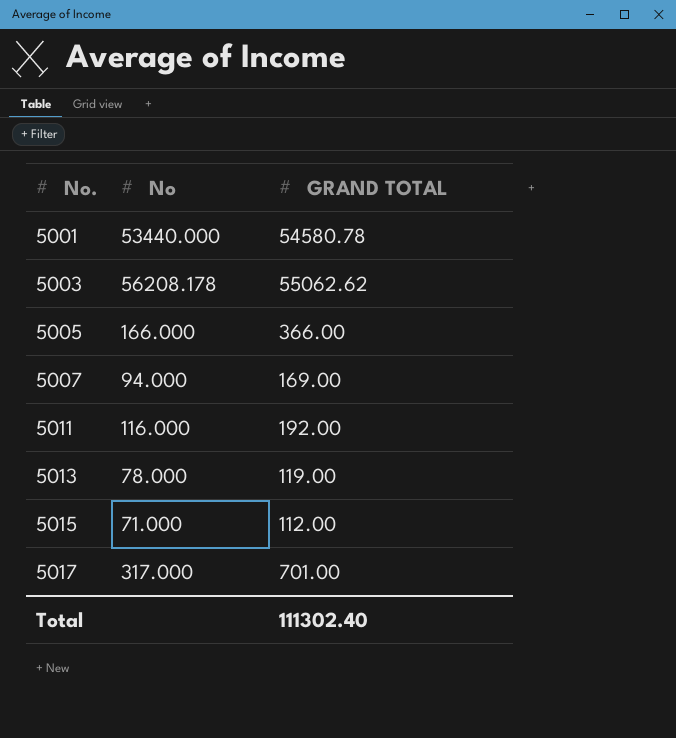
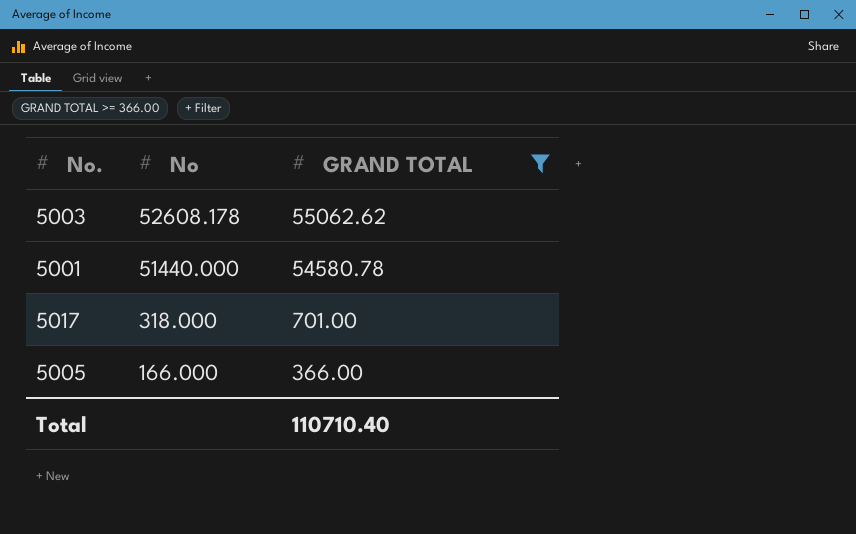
filter: none -> GRAND TOTAL >= 366.00
row order: No. ascending -> No descending
5003 | No: 56208.178 -> 52608.178
5001 | No: 53440.000 -> 51440.000
5017 | No: 317.000 -> 318.000
Total | GRAND TOTAL: 111302.40 -> 110710.40

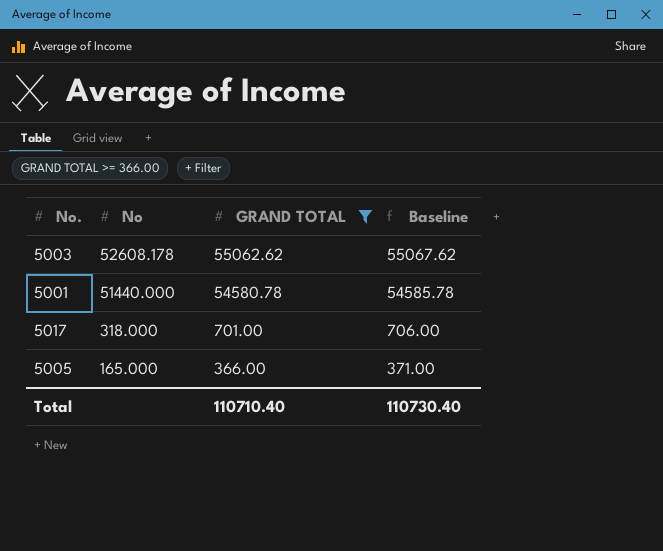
column Baseline | formula: none -> [GRAND TOTAL] + 5
5005 | No: 166.000 -> 165.000

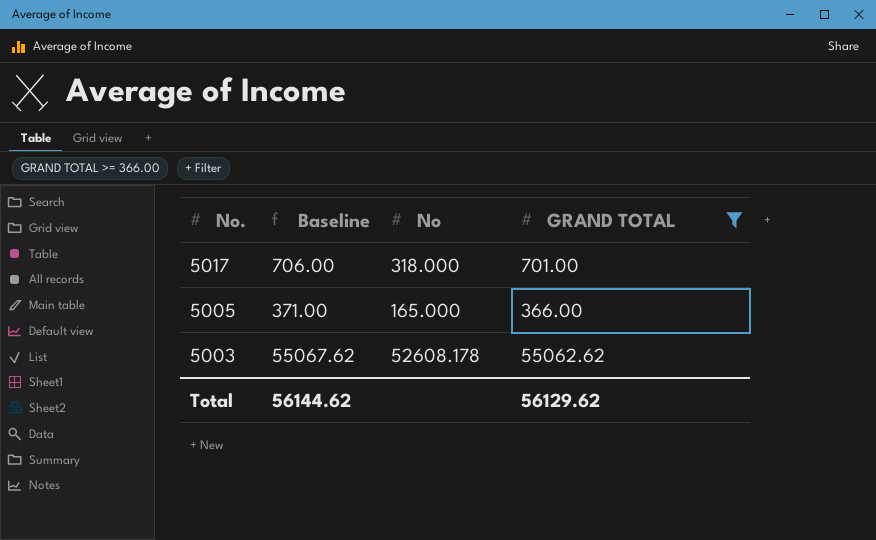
row order: No descending -> No. descending
column Baseline | position: 4 -> 2
row 5001: 51440.000 | 54580.78 | 54585.78 -> none
Total | Baseline: 110730.40 -> 56144.62
Total | GRAND TOTAL: 110710.40 -> 56129.62

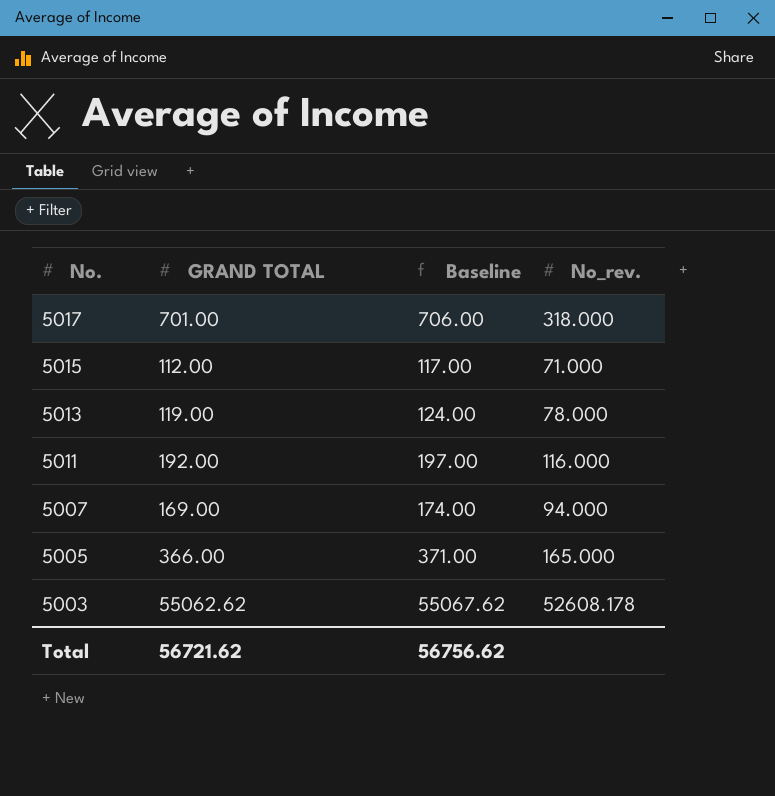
filter: GRAND TOTAL >= 366.00 -> none
column GRAND TOTAL | position: 4 -> 2
column name: No -> No_rev.
Total | GRAND TOTAL: 56129.62 -> 56721.62
Total | Baseline: 56144.62 -> 56756.62

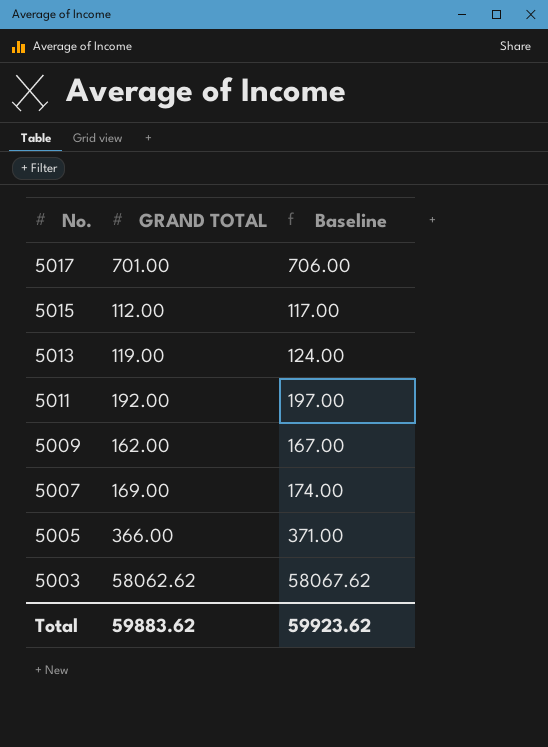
column No_rev. | position: 4 -> none
row 5009: none -> 162.00 | 167.00
5003 | GRAND TOTAL: 55062.62 -> 58062.62
5003 | Baseline: 55067.62 -> 58067.62
Total | GRAND TOTAL: 56721.62 -> 59883.62
Total | Baseline: 56756.62 -> 59923.62

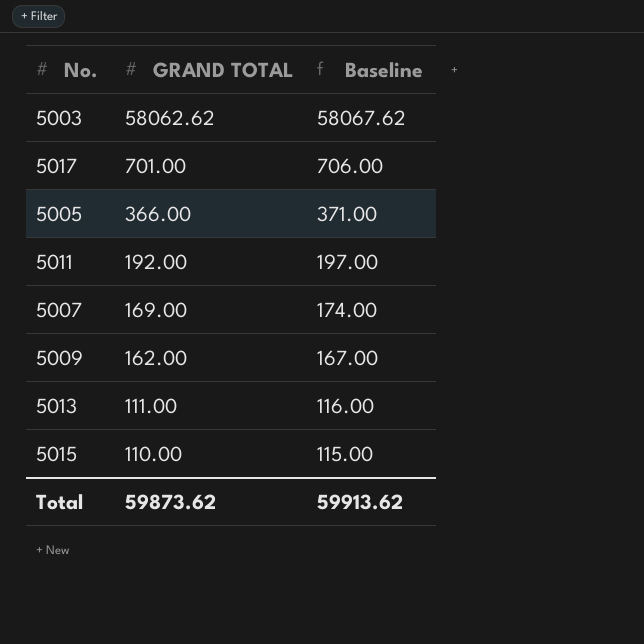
row order: No. descending -> GRAND TOTAL descending
5013 | GRAND TOTAL: 119.00 -> 111.00
5013 | Baseline: 124.00 -> 116.00
5015 | GRAND TOTAL: 112.00 -> 110.00
5015 | Baseline: 117.00 -> 115.00
Total | GRAND TOTAL: 59883.62 -> 59873.62
Total | Baseline: 59923.62 -> 59913.62

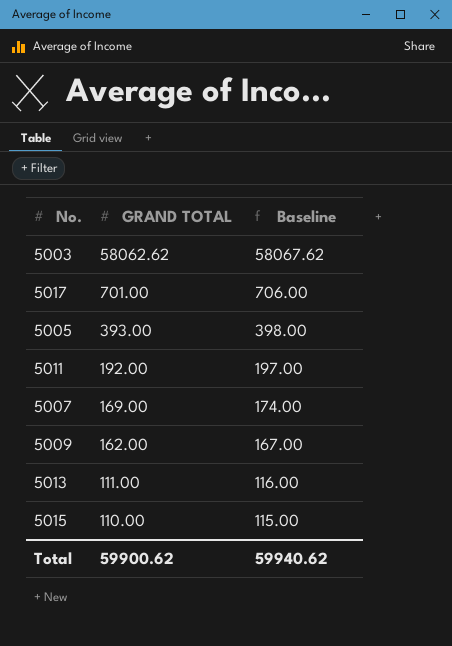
5005 | GRAND TOTAL: 366.00 -> 393.00
5005 | Baseline: 371.00 -> 398.00
Total | GRAND TOTAL: 59873.62 -> 59900.62
Total | Baseline: 59913.62 -> 59940.62

